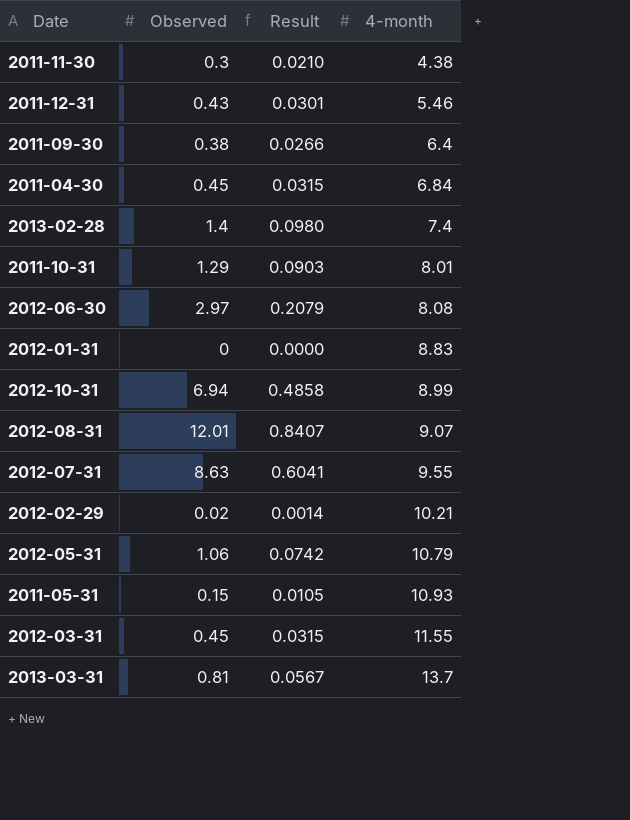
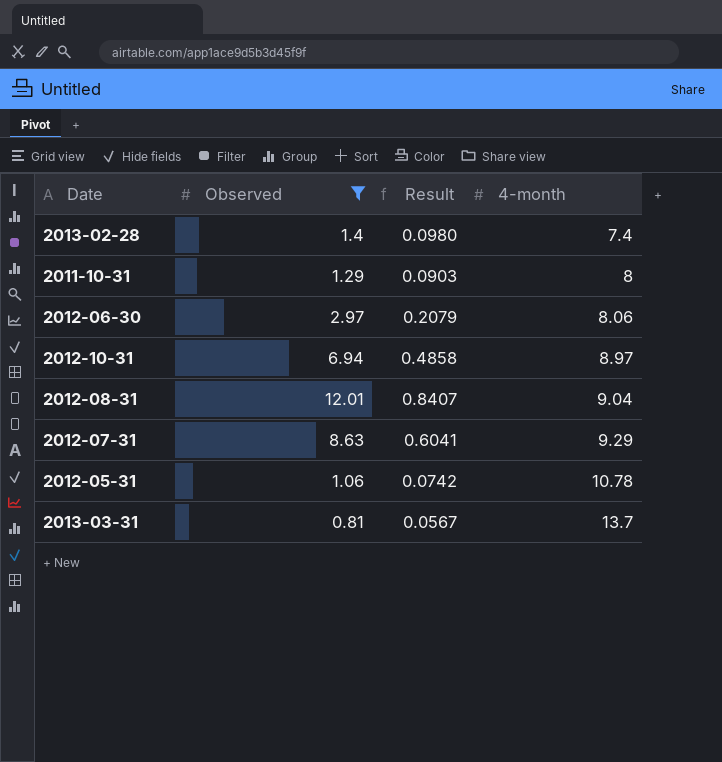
filter: none -> Observed >= 0.81
2011-10-31 | 4-month: 8.01 -> 8
2012-06-30 | 4-month: 8.08 -> 8.06
2012-10-31 | 4-month: 8.99 -> 8.97
2012-08-31 | 4-month: 9.07 -> 9.04
2012-07-31 | 4-month: 9.55 -> 9.29
2012-05-31 | 4-month: 10.79 -> 10.78

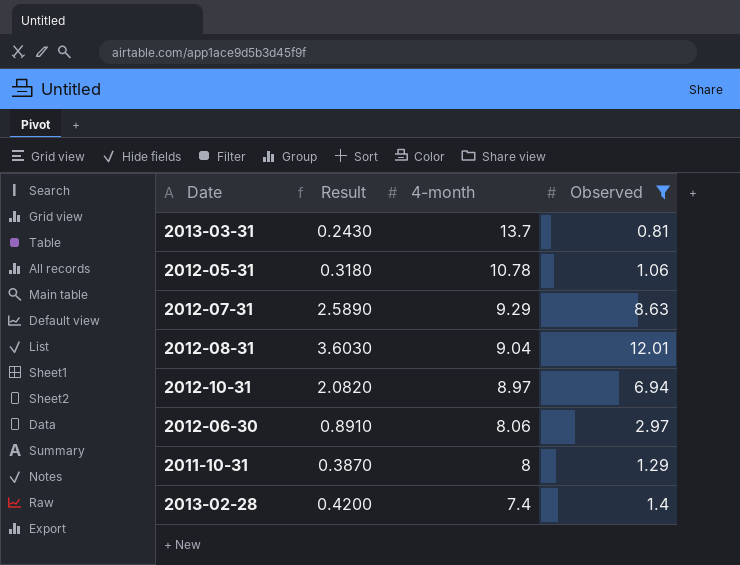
row order: 4-month ascending -> 4-month descending
column Result | formula: [Observed] * 0.07 -> [Observed] * 0.3
column Observed | position: 2 -> 4

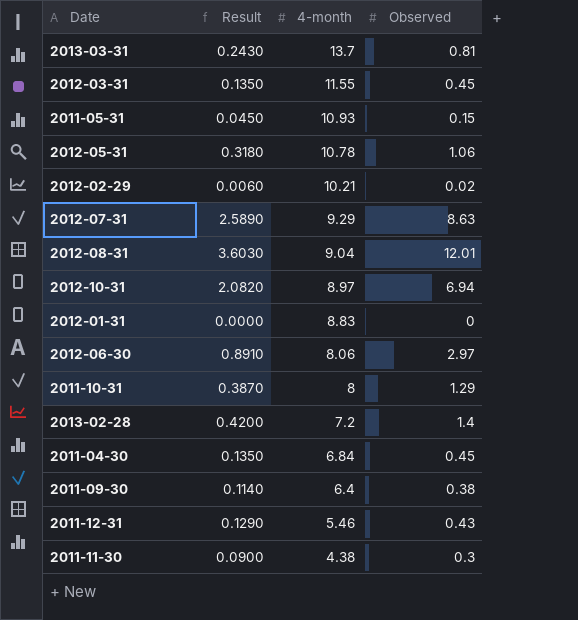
filter: Observed >= 0.81 -> none
2013-02-28 | 4-month: 7.4 -> 7.2

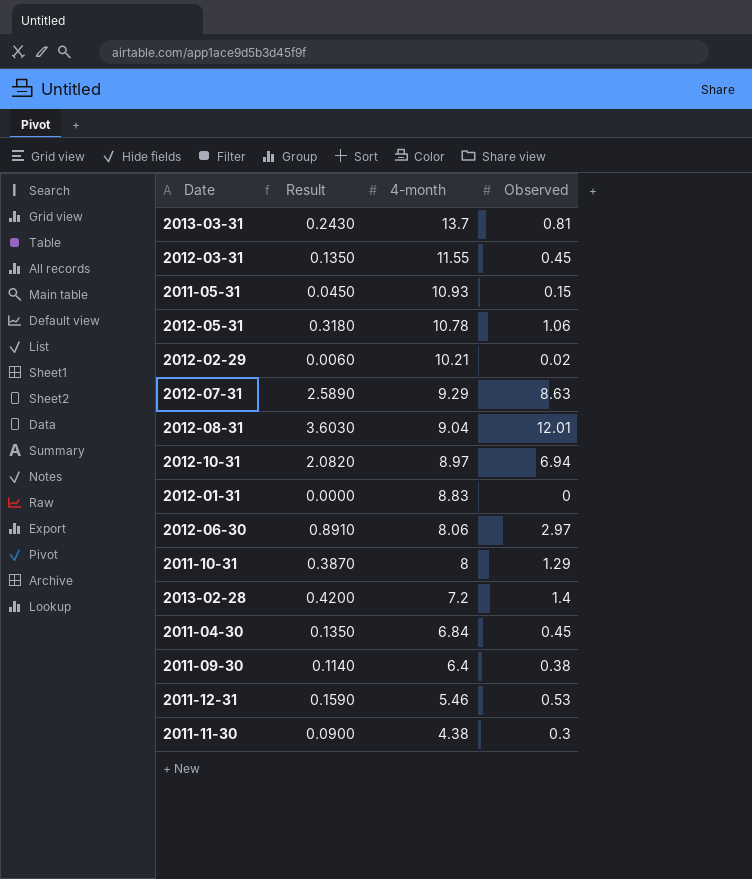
2011-12-31 | Result: 0.1290 -> 0.1590
2011-12-31 | Observed: 0.43 -> 0.53

